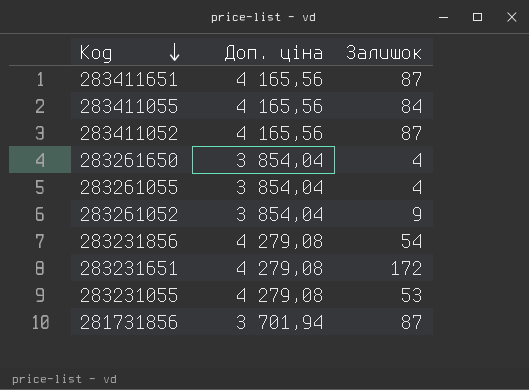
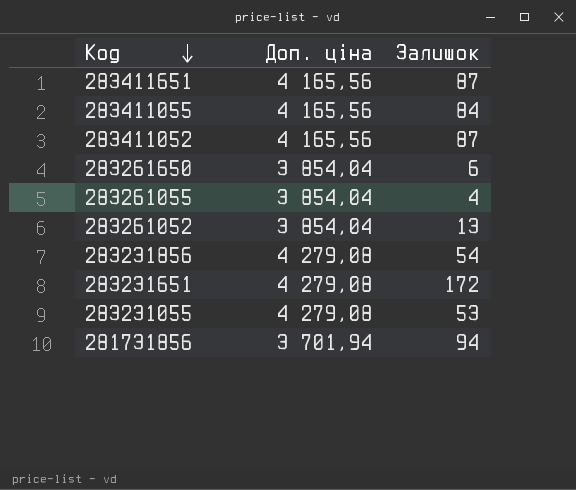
283261650 | Залишок: 4 -> 6
283261052 | Залишок: 9 -> 13
281731856 | Залишок: 87 -> 94

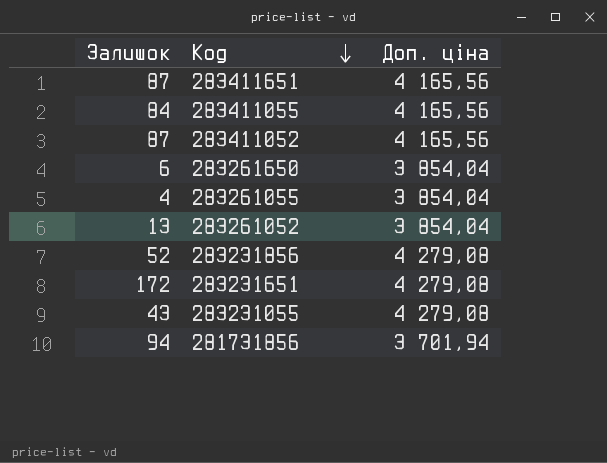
column Залишок | position: 3 -> 1
283231856 | Залишок: 54 -> 52
283231055 | Залишок: 53 -> 43

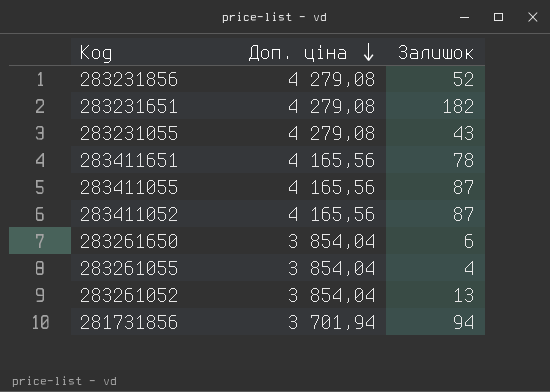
row order: Код descending -> Доп. ціна descending
column Залишок | position: 1 -> 3
283231651 | Залишок: 172 -> 182
283411651 | Залишок: 87 -> 78
283411055 | Залишок: 84 -> 87

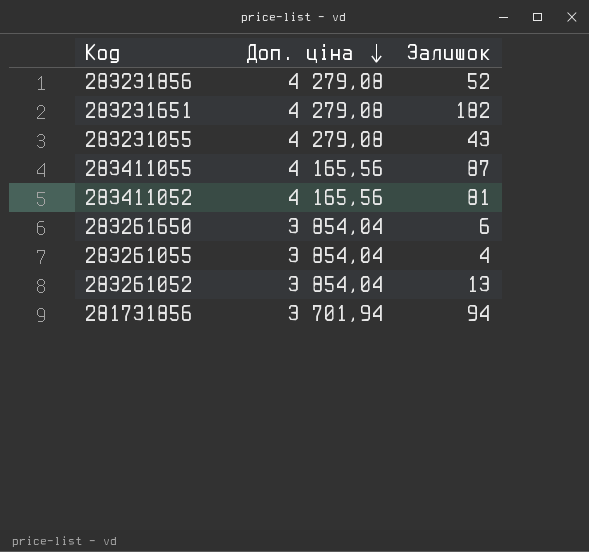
row 283411651: 4 165,56 | 78 -> none
283411052 | Залишок: 87 -> 81

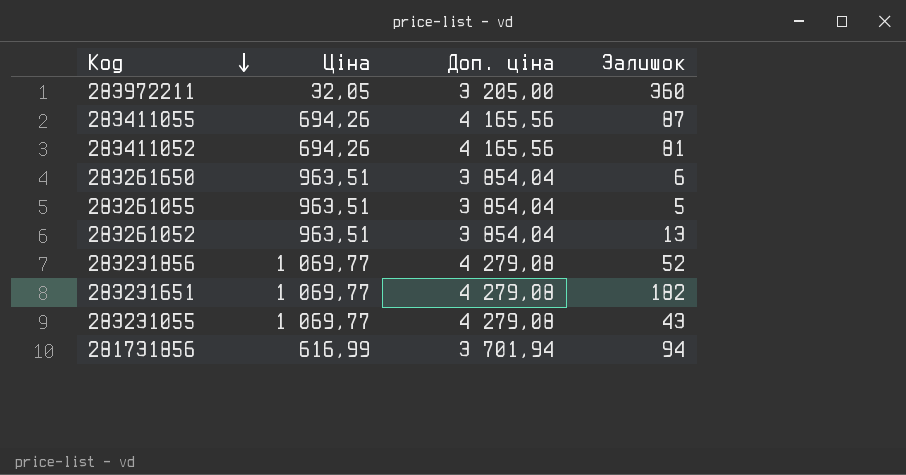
row order: Доп. ціна descending -> Код descending
column Ціна | position: none -> 2
row 283972211: none -> 32,05 | 3 205,00 | 360
283261055 | Залишок: 4 -> 5

